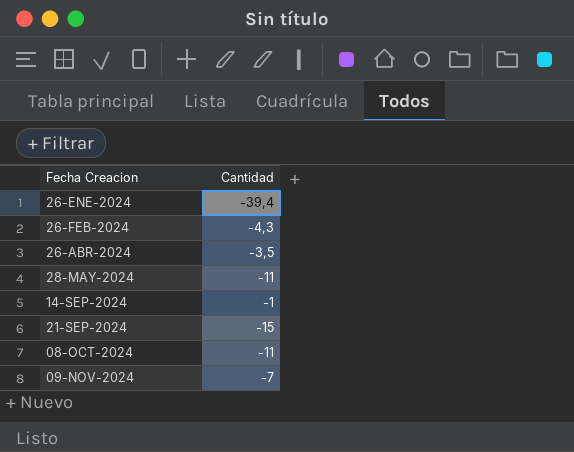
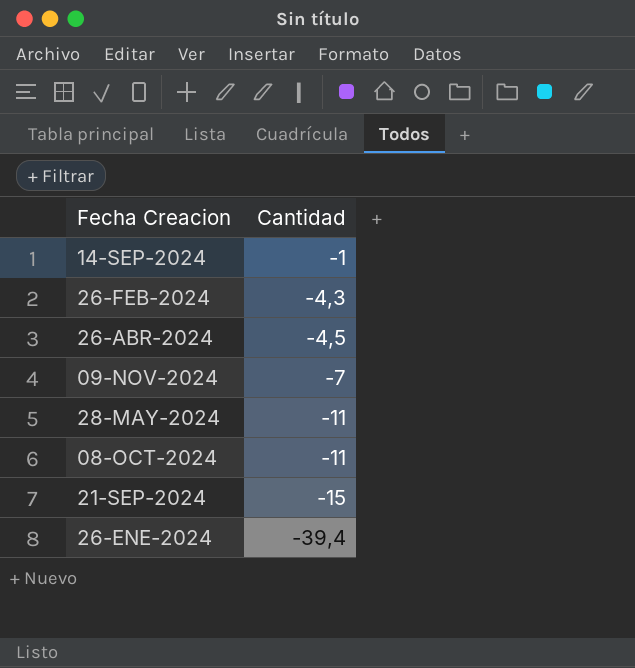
row order: Fecha Creacion ascending -> Cantidad descending
26-ABR-2024 | Cantidad: -3,5 -> -4,5

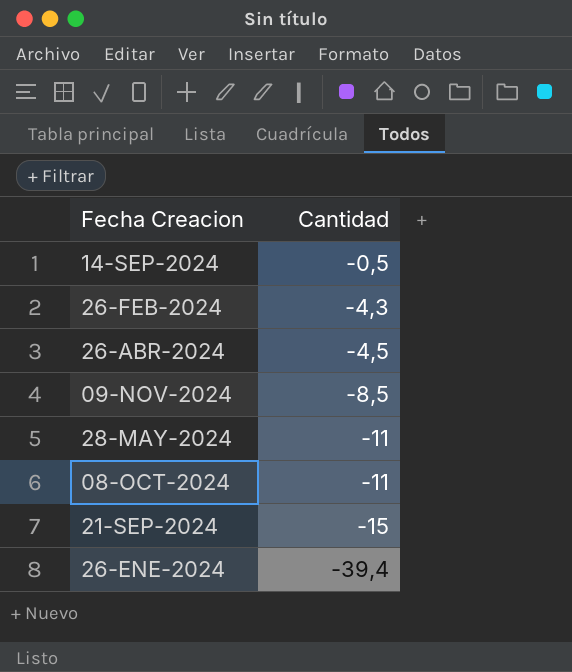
14-SEP-2024 | Cantidad: -1 -> -0,5
09-NOV-2024 | Cantidad: -7 -> -8,5

